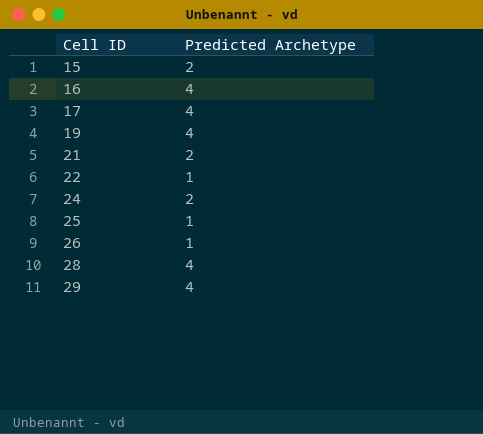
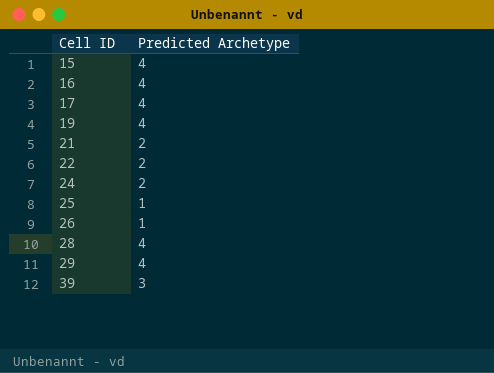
15 | Predicted Archetype: 2 -> 4
22 | Predicted Archetype: 1 -> 2
row 39: none -> 3

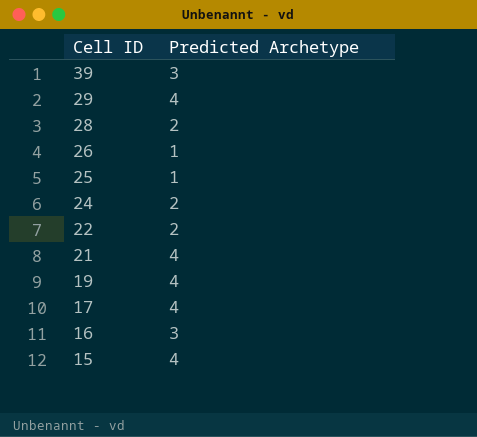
row order: Cell ID ascending -> Cell ID descending
28 | Predicted Archetype: 4 -> 2
21 | Predicted Archetype: 2 -> 4
16 | Predicted Archetype: 4 -> 3

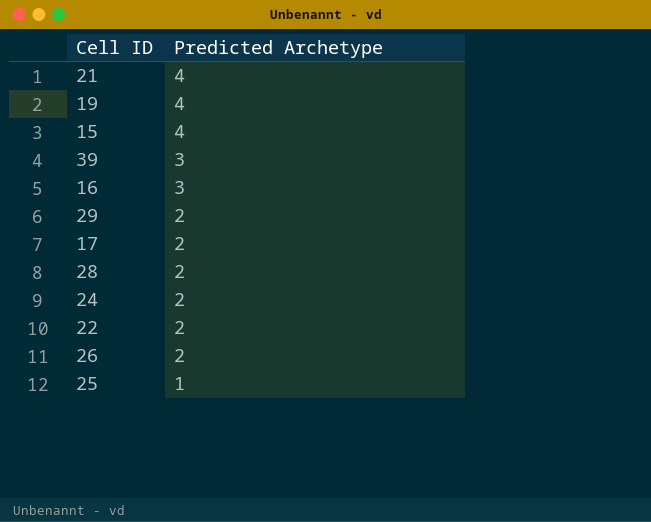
row order: Cell ID descending -> Predicted Archetype descending
29 | Predicted Archetype: 4 -> 2
17 | Predicted Archetype: 4 -> 2
26 | Predicted Archetype: 1 -> 2

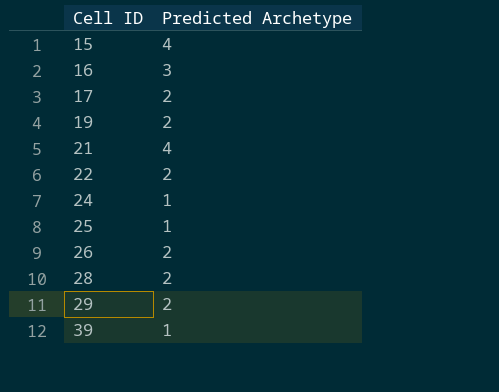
row order: Predicted Archetype descending -> Cell ID ascending
19 | Predicted Archetype: 4 -> 2
24 | Predicted Archetype: 2 -> 1
39 | Predicted Archetype: 3 -> 1

